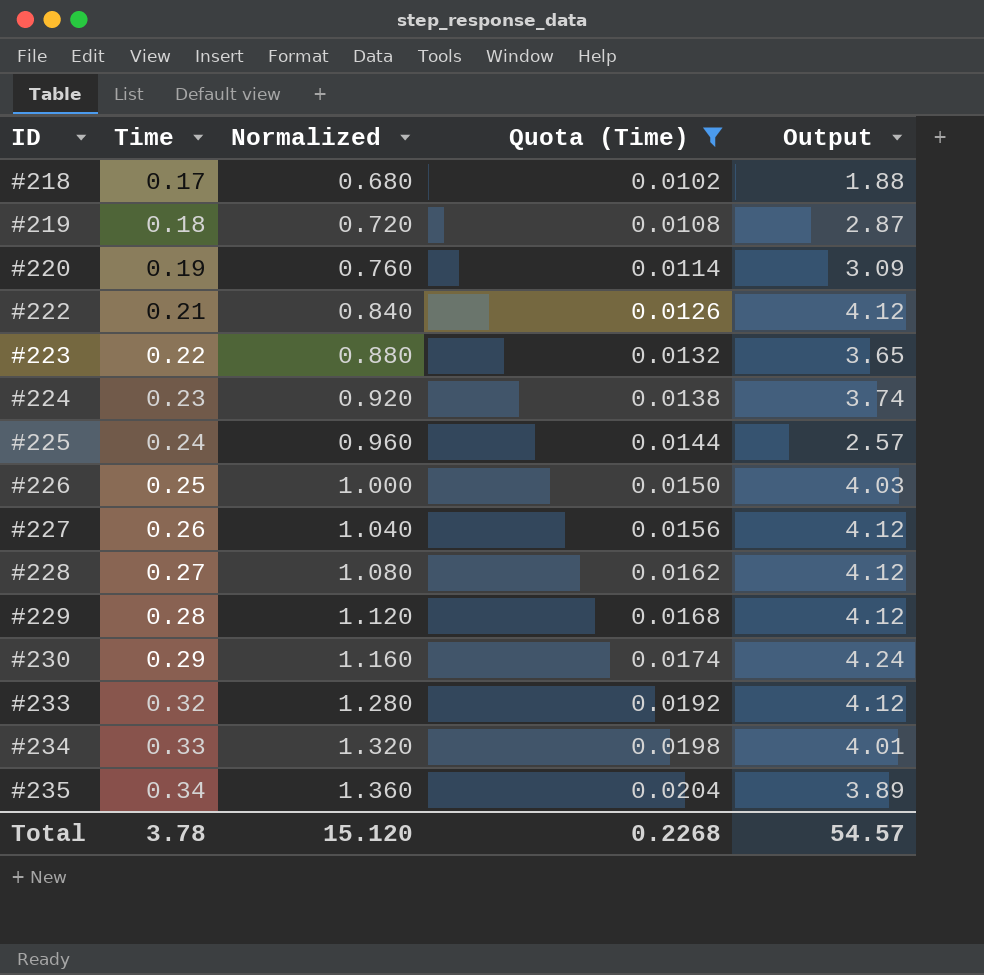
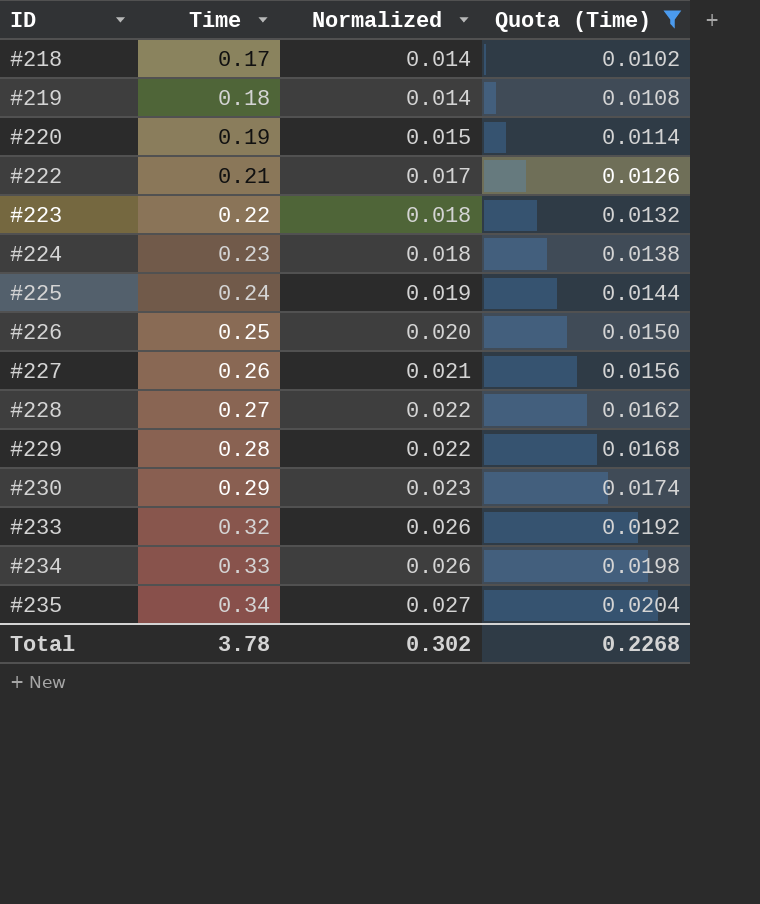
column Output | position: 5 -> none
column Normalized | formula: [Time] * 4 -> [Time] * 0.08
Total | Normalized: 15.120 -> 0.302

